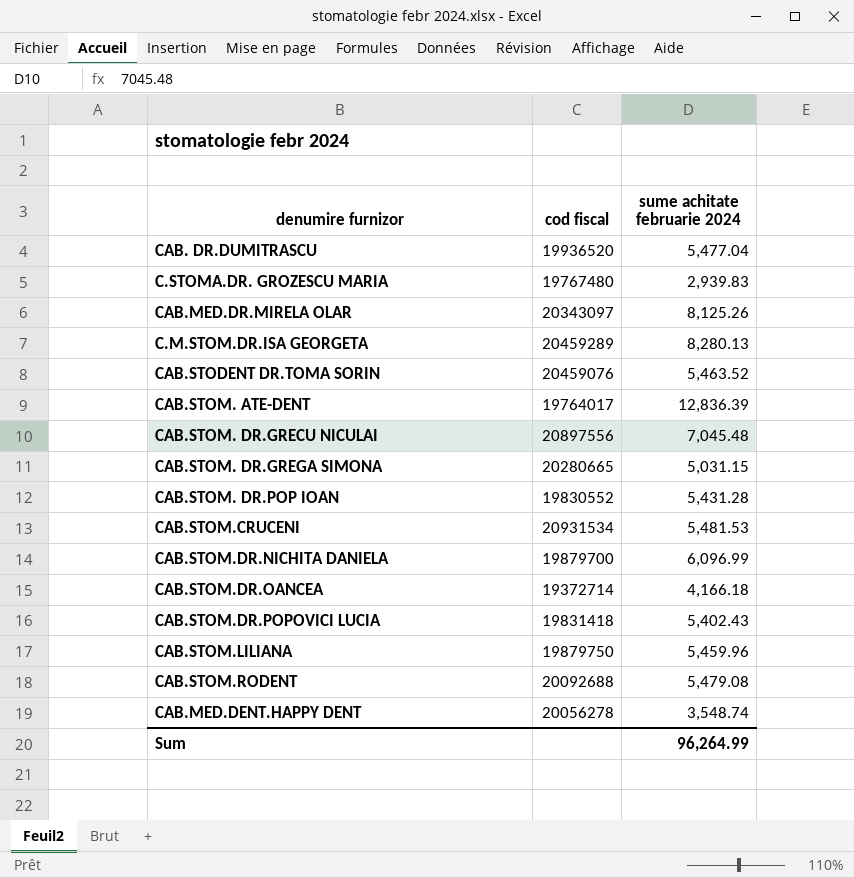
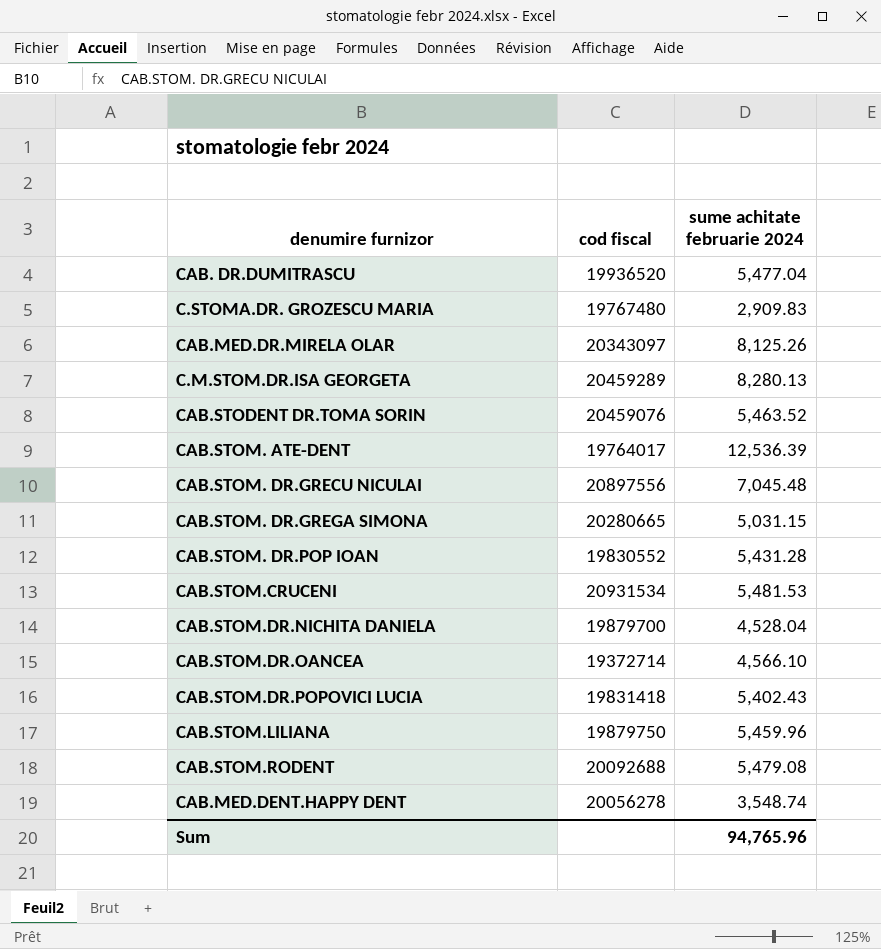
C.STOMA.DR. GROZESCU MARIA | sume achitate februarie 2024: 2,939.83 -> 2,909.83
CAB.STOM. ATE-DENT | sume achitate februarie 2024: 12,836.39 -> 12,536.39
CAB.STOM.DR.NICHITA DANIELA | sume achitate februarie 2024: 6,096.99 -> 4,528.04
CAB.STOM.DR.OANCEA | sume achitate februarie 2024: 4,166.18 -> 4,566.10
Sum | sume achitate februarie 2024: 96,264.99 -> 94,765.96

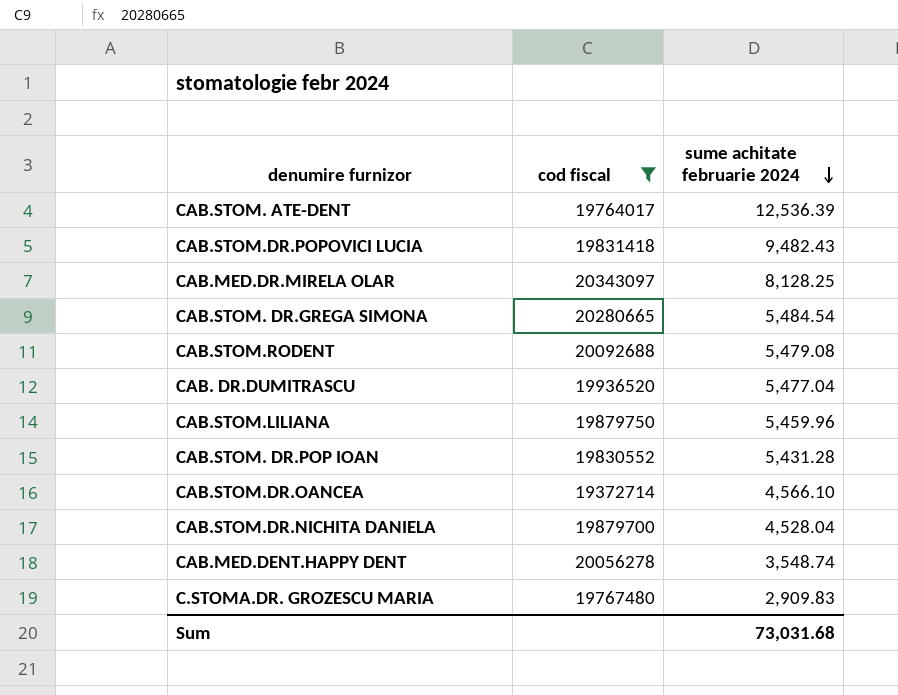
filter: none -> cod fiscal <= 20343097
row order: none -> sume achitate februarie 2024 descending
CAB.STOM.DR.POPOVICI LUCIA | sume achitate februarie 2024: 5,402.43 -> 9,482.43
CAB.MED.DR.MIRELA OLAR | sume achitate februarie 2024: 8,125.26 -> 8,128.25
CAB.STOM. DR.GREGA SIMONA | sume achitate februarie 2024: 5,031.15 -> 5,484.54
Sum | sume achitate februarie 2024: 94,765.96 -> 73,031.68

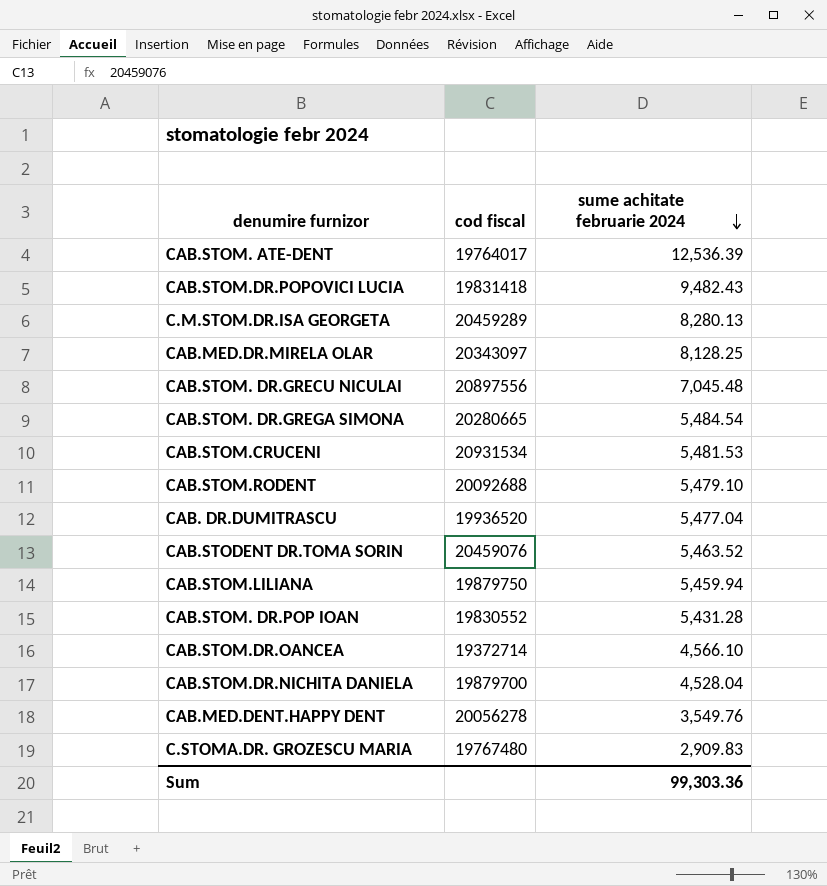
filter: cod fiscal <= 20343097 -> none
CAB.STOM.RODENT | sume achitate februarie 2024: 5,479.08 -> 5,479.10
CAB.STOM.LILIANA | sume achitate februarie 2024: 5,459.96 -> 5,459.94
CAB.MED.DENT.HAPPY DENT | sume achitate februarie 2024: 3,548.74 -> 3,549.76
Sum | sume achitate februarie 2024: 73,031.68 -> 99,303.36

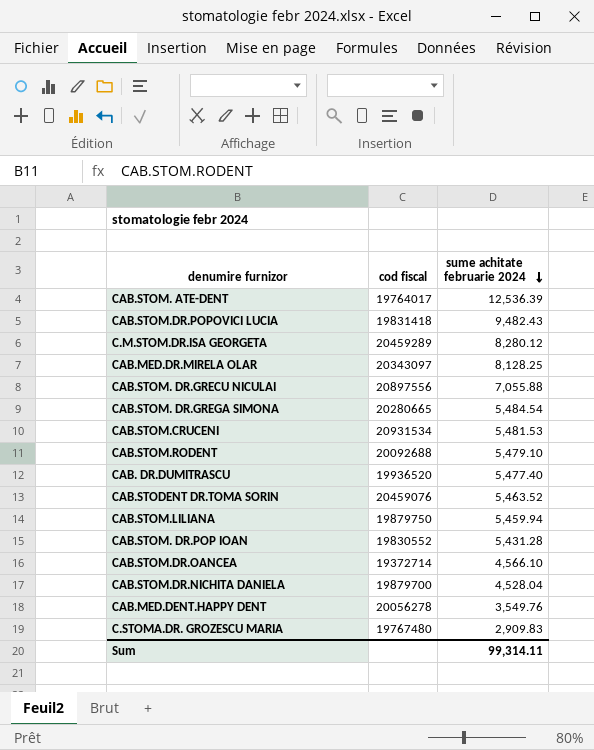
C.M.STOM.DR.ISA GEORGETA | sume achitate februarie 2024: 8,280.13 -> 8,280.12
CAB.STOM. DR.GRECU NICULAI | sume achitate februarie 2024: 7,045.48 -> 7,055.88
CAB. DR.DUMITRASCU | sume achitate februarie 2024: 5,477.04 -> 5,477.40
Sum | sume achitate februarie 2024: 99,303.36 -> 99,314.11

